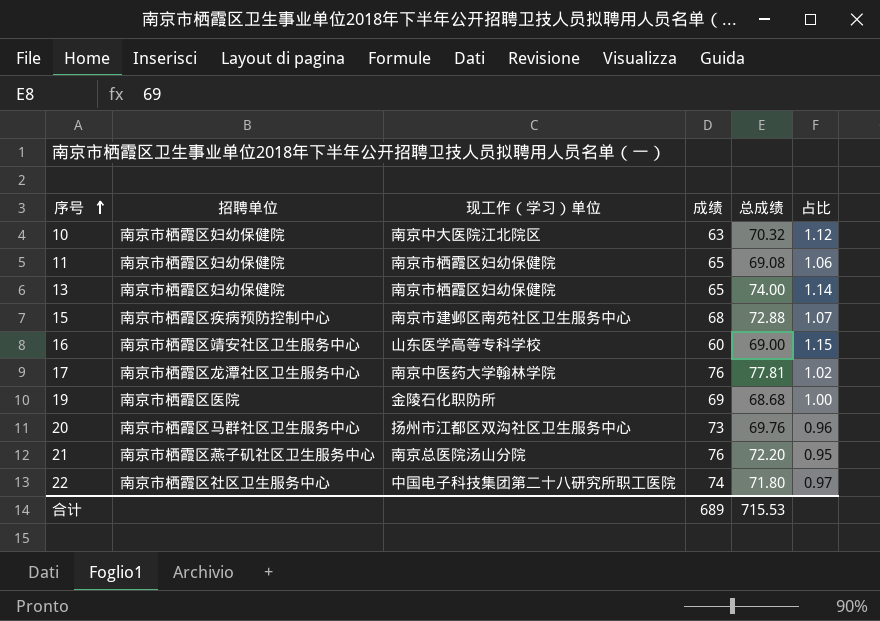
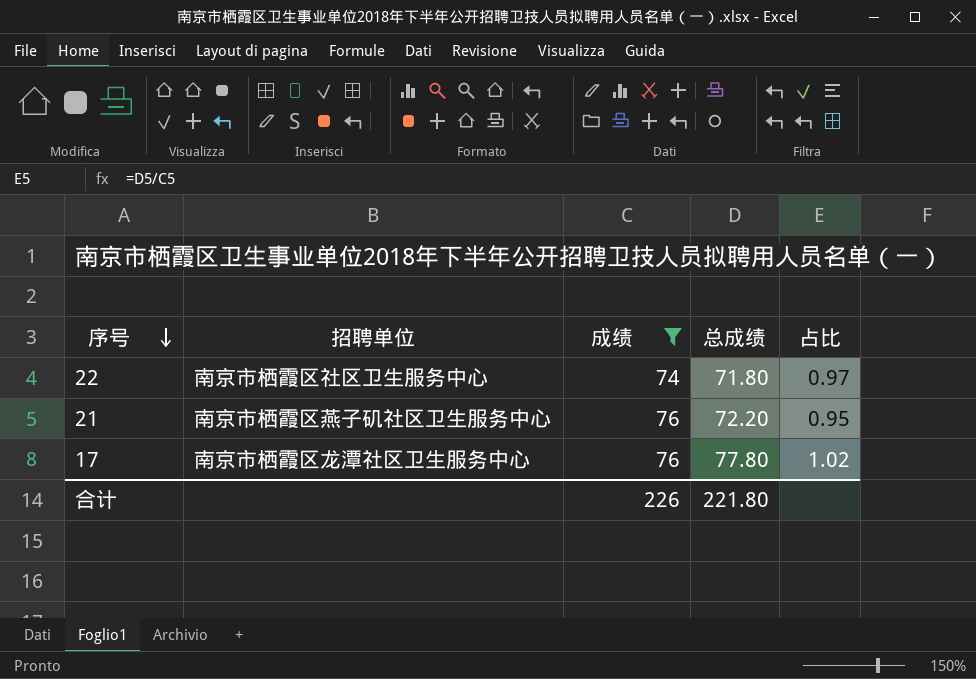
filter: none -> 成绩 >= 74
row order: 序号 ascending -> 序号 descending
column 现工作（学习）单位 | position: 3 -> none
17 | 总成绩: 77.81 -> 77.80
合计 | 成绩: 689 -> 226
合计 | 总成绩: 715.53 -> 221.80

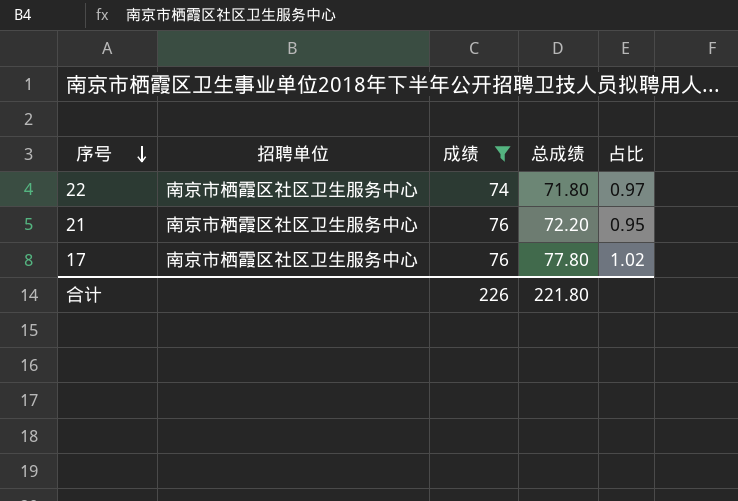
21 | 招聘单位: 南京市栖霞区燕子矶社区卫生服务中心 -> 南京市栖霞区社区卫生服务中心
17 | 招聘单位: 南京市栖霞区龙潭社区卫生服务中心 -> 南京市栖霞区社区卫生服务中心

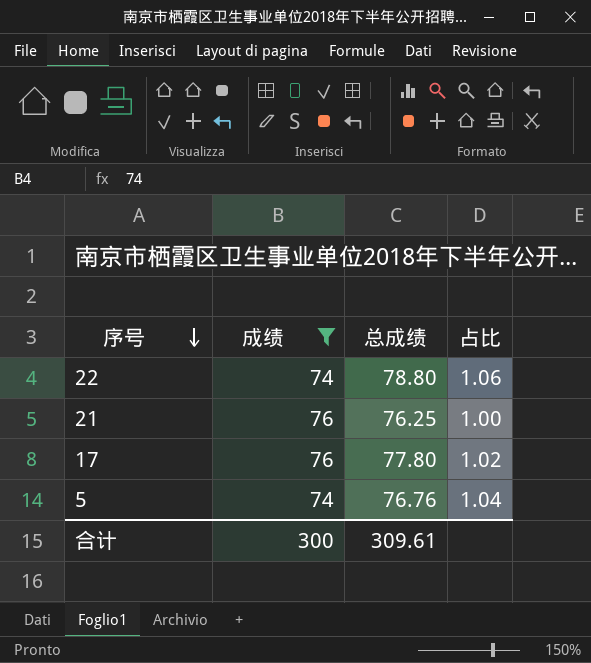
column 招聘单位 | position: 2 -> none
22 | 总成绩: 71.80 -> 78.80
22 | 占比: 0.97 -> 1.06
21 | 总成绩: 72.20 -> 76.25
21 | 占比: 0.95 -> 1.00
row 5: none -> 74 | 76.76 | 1.04
合计 | 成绩: 226 -> 300
合计 | 总成绩: 221.80 -> 309.61

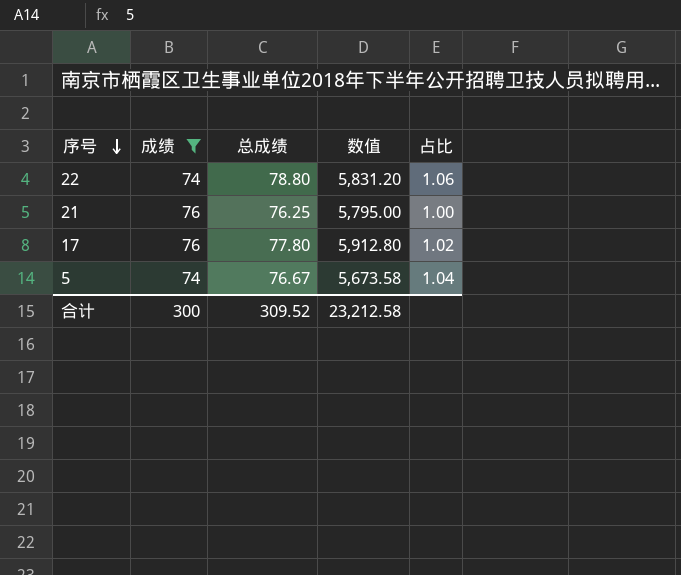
column 数值 | formula: none -> [成绩] * [总成绩]
5 | 总成绩: 76.76 -> 76.67
合计 | 总成绩: 309.61 -> 309.52

